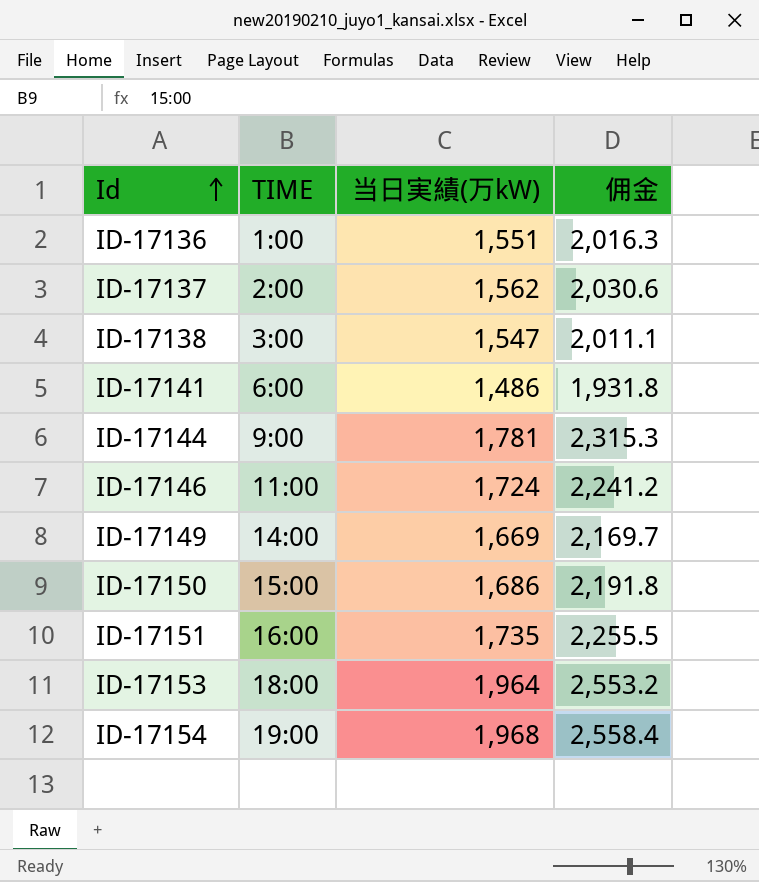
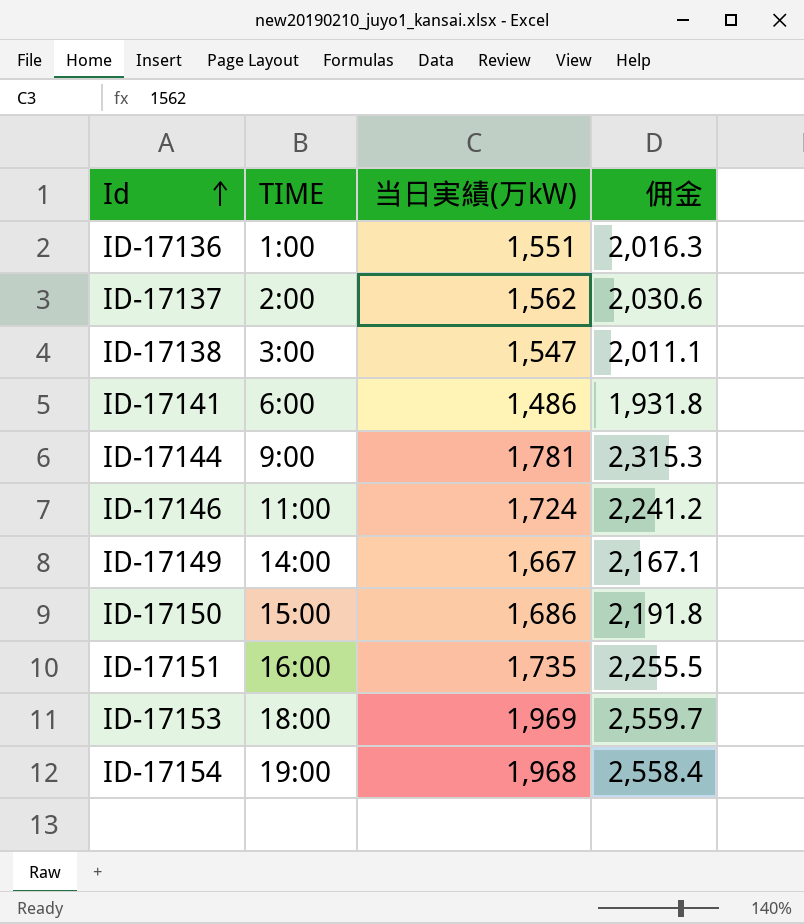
ID-17149 | 当日実績(万kW): 1,669 -> 1,667
ID-17149 | 佣金: 2,169.7 -> 2,167.1
ID-17153 | 当日実績(万kW): 1,964 -> 1,969
ID-17153 | 佣金: 2,553.2 -> 2,559.7

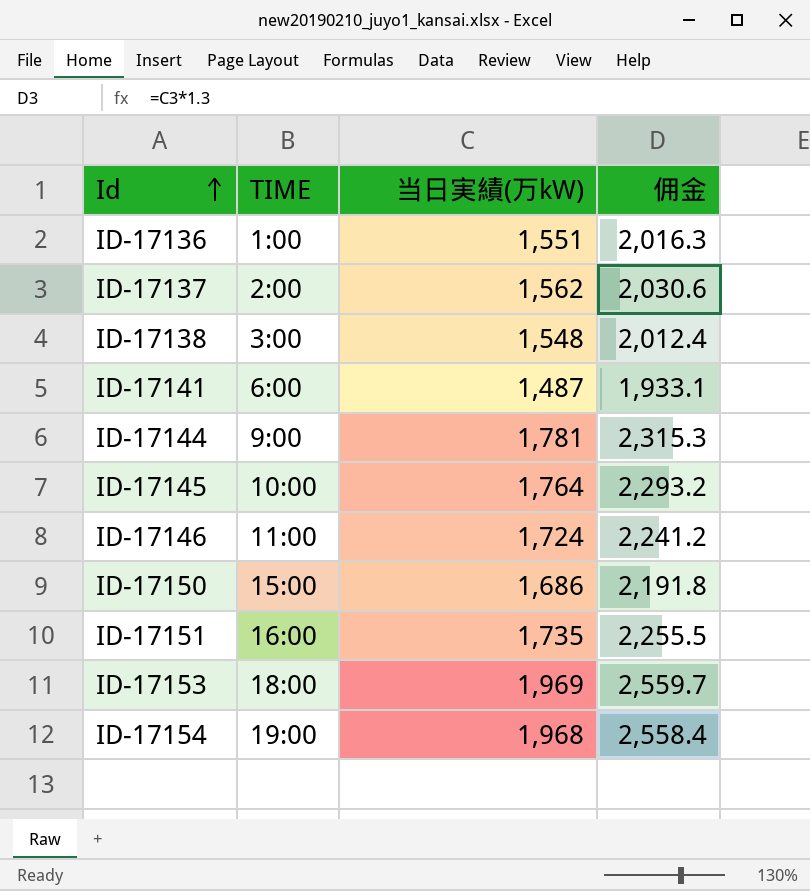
row ID-17149: 14:00 | 1,667 | 2,167.1 -> none
ID-17138 | 当日実績(万kW): 1,547 -> 1,548
ID-17138 | 佣金: 2,011.1 -> 2,012.4
ID-17141 | 当日実績(万kW): 1,486 -> 1,487
ID-17141 | 佣金: 1,931.8 -> 1,933.1
row ID-17145: none -> 10:00 | 1,764 | 2,293.2

